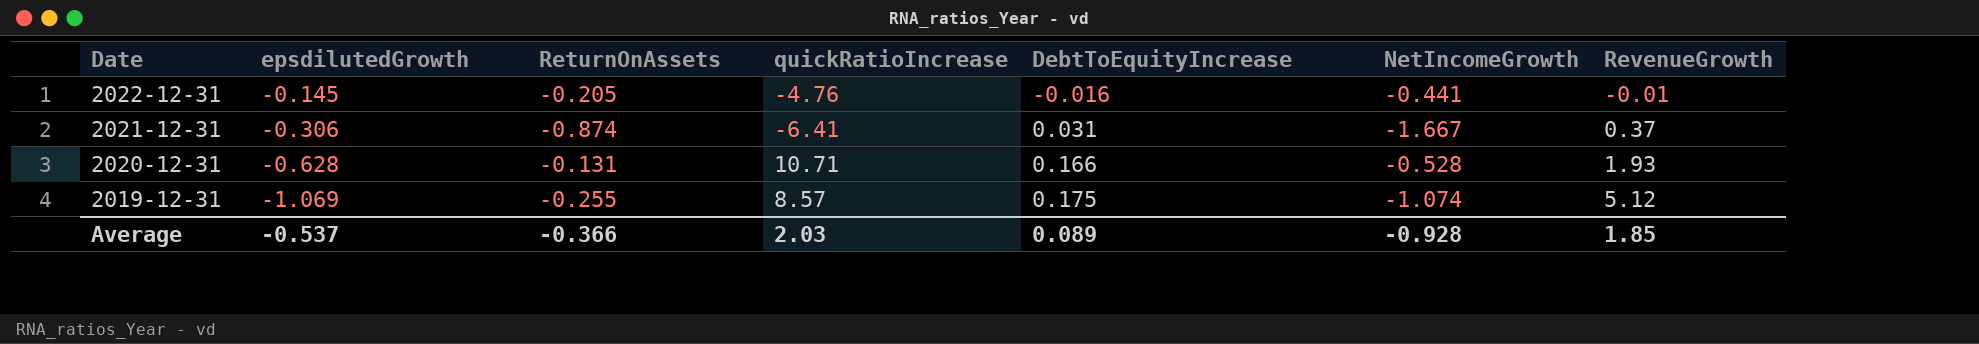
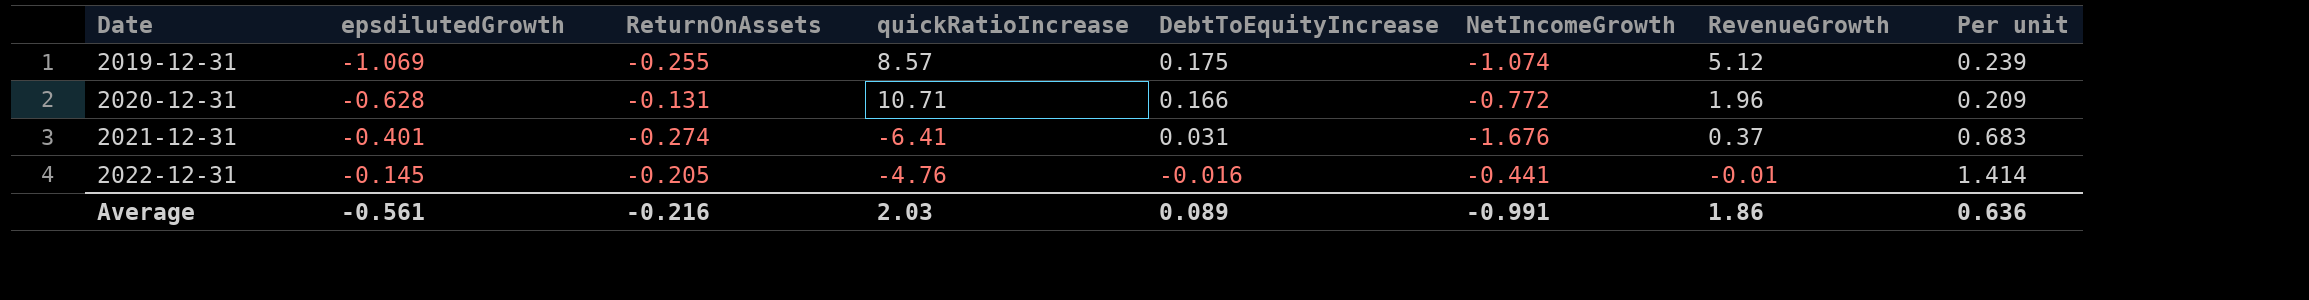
row order: Date descending -> Date ascending
column Per unit | formula: none -> [ReturnOnAssets] / [epsdilutedGrowth]
2020-12-31 | NetIncomeGrowth: -0.528 -> -0.772
2020-12-31 | RevenueGrowth: 1.93 -> 1.96
2021-12-31 | epsdilutedGrowth: -0.306 -> -0.401
2021-12-31 | ReturnOnAssets: -0.874 -> -0.274
2021-12-31 | NetIncomeGrowth: -1.667 -> -1.676
Average | epsdilutedGrowth: -0.537 -> -0.561
Average | ReturnOnAssets: -0.366 -> -0.216
Average | NetIncomeGrowth: -0.928 -> -0.991
Average | RevenueGrowth: 1.85 -> 1.86

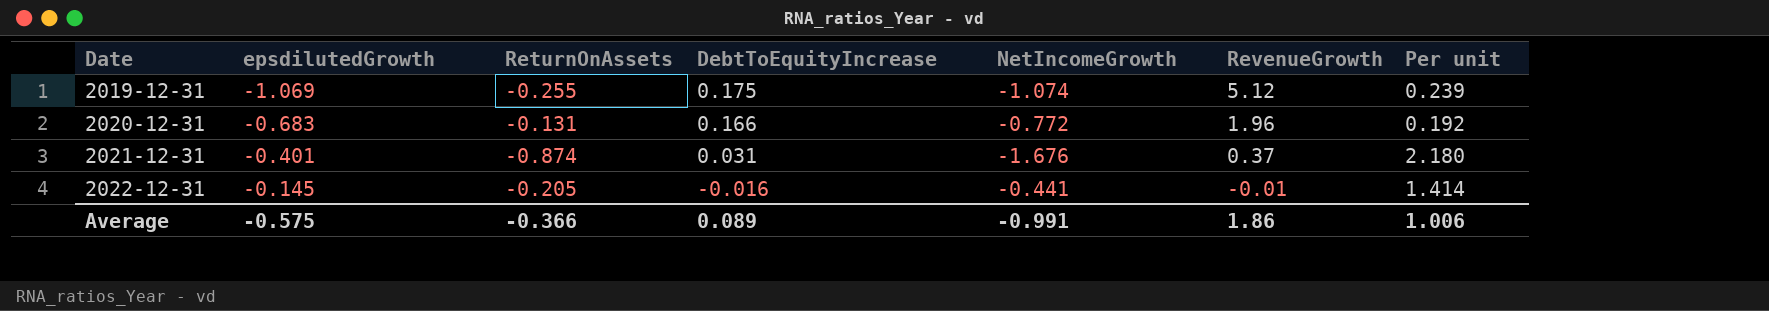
column quickRatioIncrease | position: 4 -> none
2020-12-31 | epsdilutedGrowth: -0.628 -> -0.683
2020-12-31 | Per unit: 0.209 -> 0.192
2021-12-31 | ReturnOnAssets: -0.274 -> -0.874
2021-12-31 | Per unit: 0.683 -> 2.180
Average | epsdilutedGrowth: -0.561 -> -0.575
Average | ReturnOnAssets: -0.216 -> -0.366
Average | Per unit: 0.636 -> 1.006

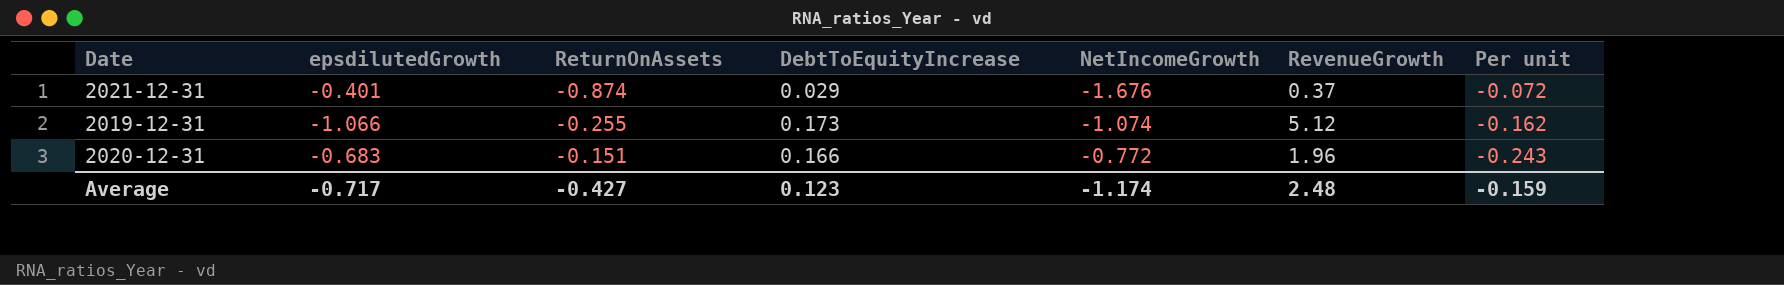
row order: Date ascending -> ReturnOnAssets ascending
column Per unit | formula: [ReturnOnAssets] / [epsdilutedGrowth] -> [DebtToEquityIncrease] / [epsdilutedGrowth]
row 2022-12-31: -0.145 | -0.205 | -0.016 | -0.441 | -0.01 | 1.414 -> none
2021-12-31 | DebtToEquityIncrease: 0.031 -> 0.029
2019-12-31 | epsdilutedGrowth: -1.069 -> -1.066
2019-12-31 | DebtToEquityIncrease: 0.175 -> 0.173
2020-12-31 | ReturnOnAssets: -0.131 -> -0.151
Average | epsdilutedGrowth: -0.575 -> -0.717
Average | ReturnOnAssets: -0.366 -> -0.427
Average | DebtToEquityIncrease: 0.089 -> 0.123
Average | NetIncomeGrowth: -0.991 -> -1.174
Average | RevenueGrowth: 1.86 -> 2.48
Average | Per unit: 1.006 -> -0.159

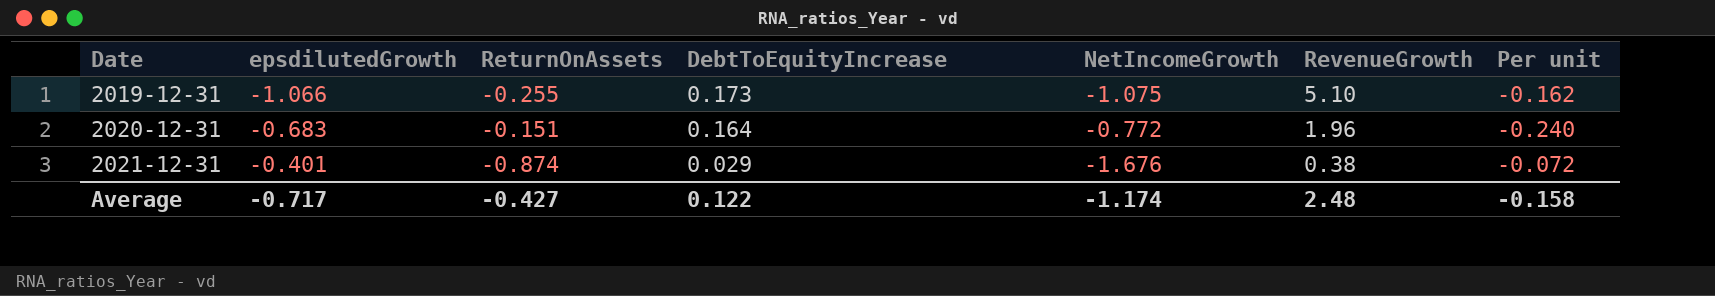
row order: ReturnOnAssets ascending -> Date ascending
2019-12-31 | NetIncomeGrowth: -1.074 -> -1.075
2019-12-31 | RevenueGrowth: 5.12 -> 5.10
2020-12-31 | DebtToEquityIncrease: 0.166 -> 0.164
2020-12-31 | Per unit: -0.243 -> -0.240
2021-12-31 | RevenueGrowth: 0.37 -> 0.38
Average | DebtToEquityIncrease: 0.123 -> 0.122
Average | Per unit: -0.159 -> -0.158

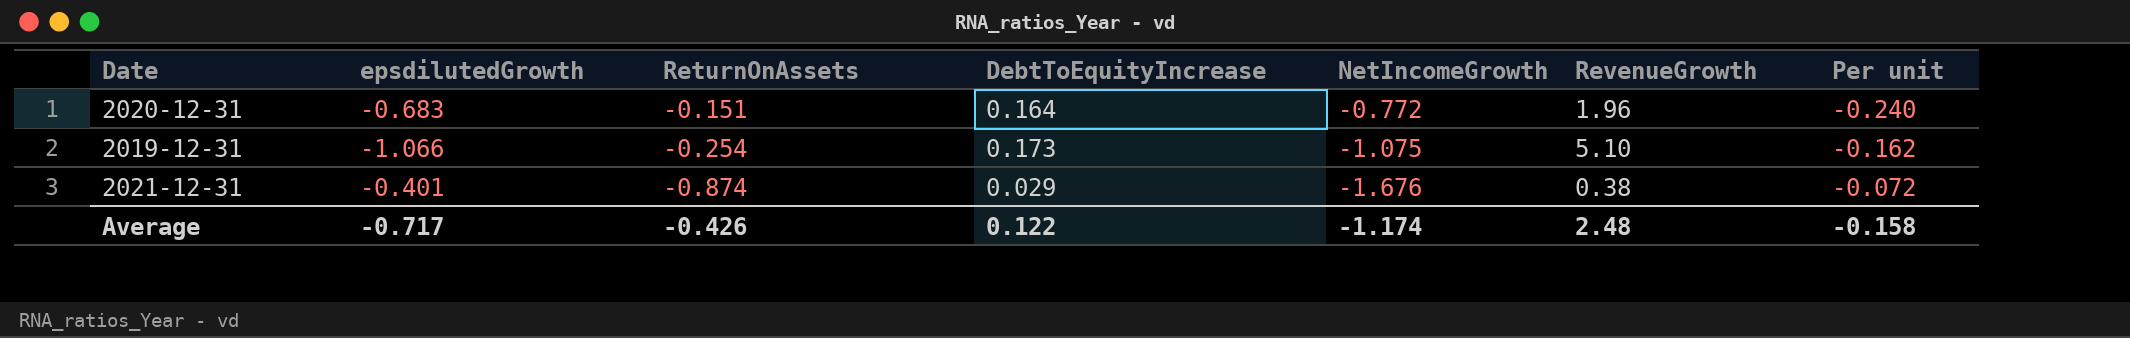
row order: Date ascending -> ReturnOnAssets descending
2019-12-31 | ReturnOnAssets: -0.255 -> -0.254
Average | ReturnOnAssets: -0.427 -> -0.426

